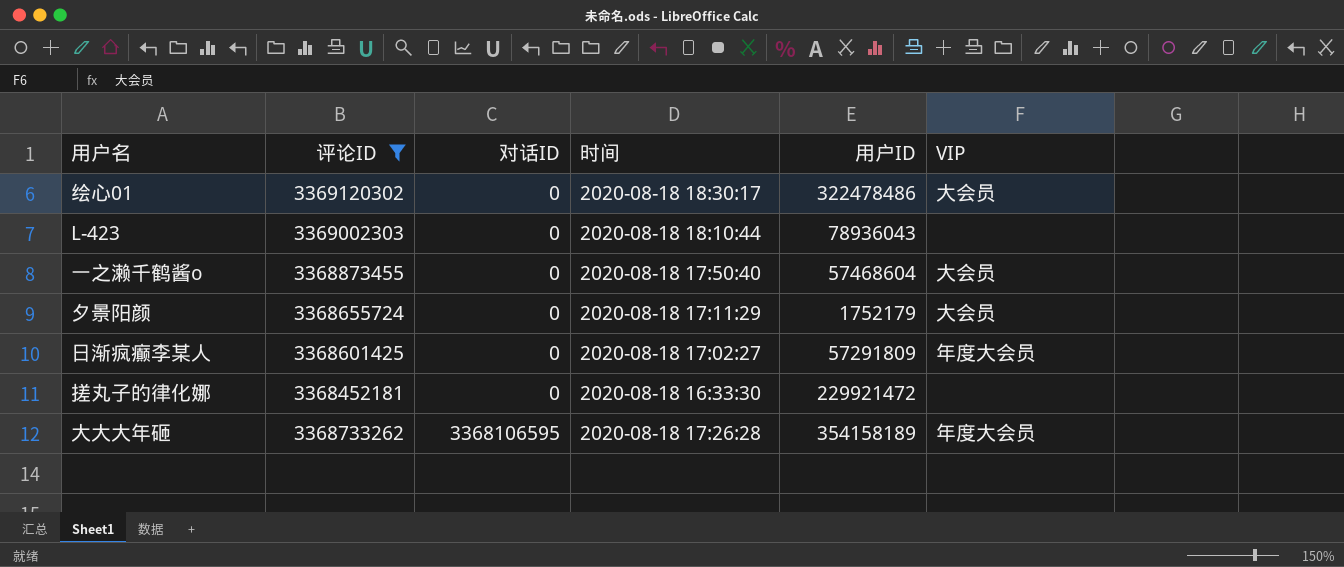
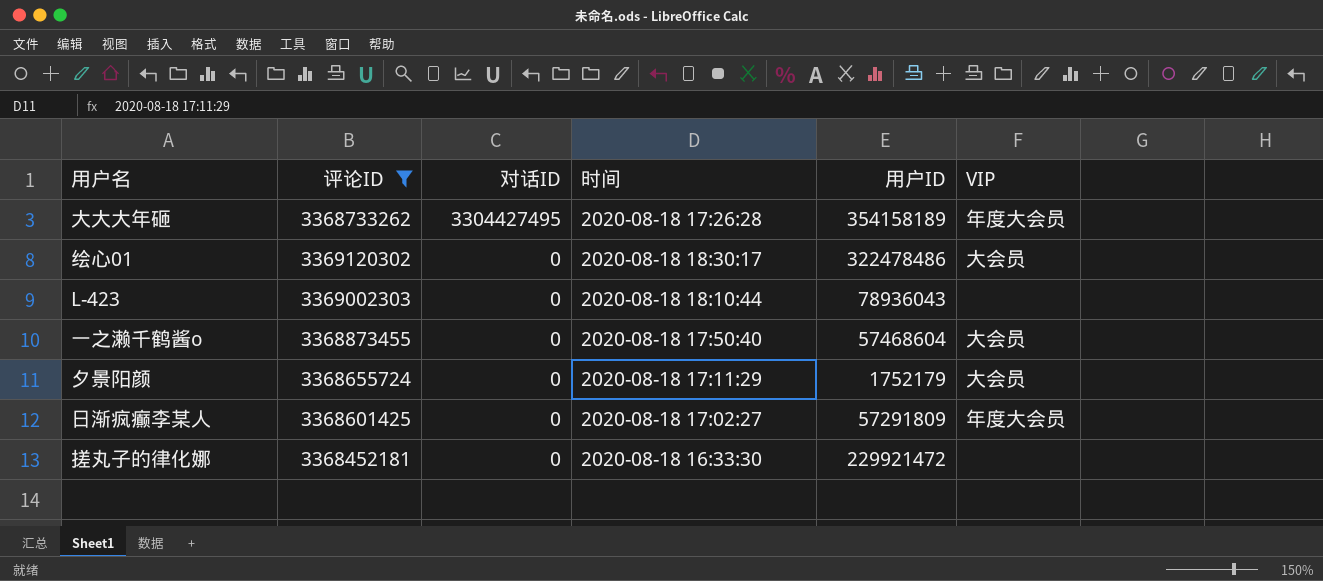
row order: 对话ID ascending -> 对话ID descending
大大大年砸 | 对话ID: 3368106595 -> 3304427495

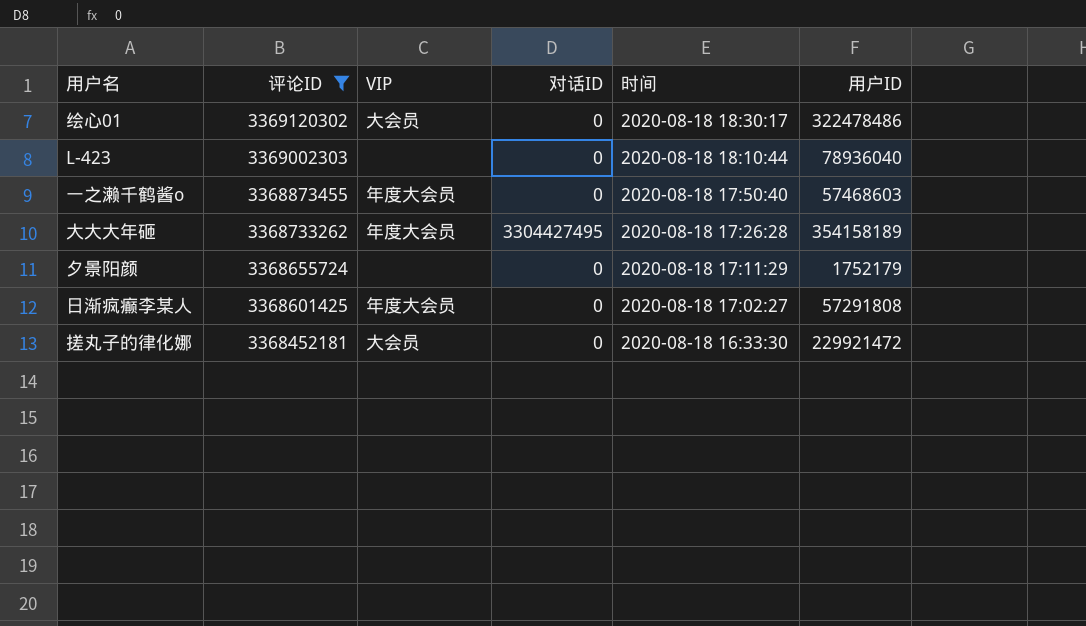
row order: 对话ID descending -> 评论ID descending
column VIP | position: 6 -> 3
L-423 | 用户ID: 78936043 -> 78936040
一之濑千鹤酱o | VIP: 大会员 -> 年度大会员
一之濑千鹤酱o | 用户ID: 57468604 -> 57468603
夕景阳颜 | VIP: 大会员 -> none
日渐疯癫李某人 | 用户ID: 57291809 -> 57291808
搓丸子的律化娜 | VIP: none -> 大会员

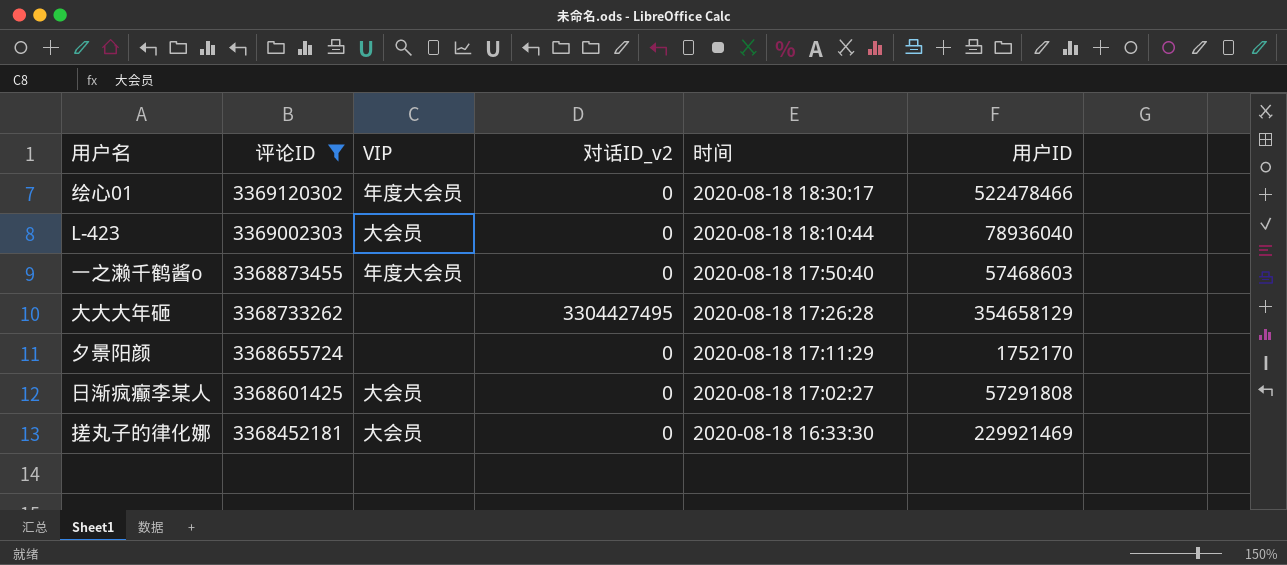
column name: 对话ID -> 对话ID_v2
绘心01 | VIP: 大会员 -> 年度大会员
绘心01 | 用户ID: 322478486 -> 522478466
L-423 | VIP: none -> 大会员
大大大年砸 | VIP: 年度大会员 -> none
大大大年砸 | 用户ID: 354158189 -> 354658129
夕景阳颜 | 用户ID: 1752179 -> 1752170
日渐疯癫李某人 | VIP: 年度大会员 -> 大会员
搓丸子的律化娜 | 用户ID: 229921472 -> 229921469

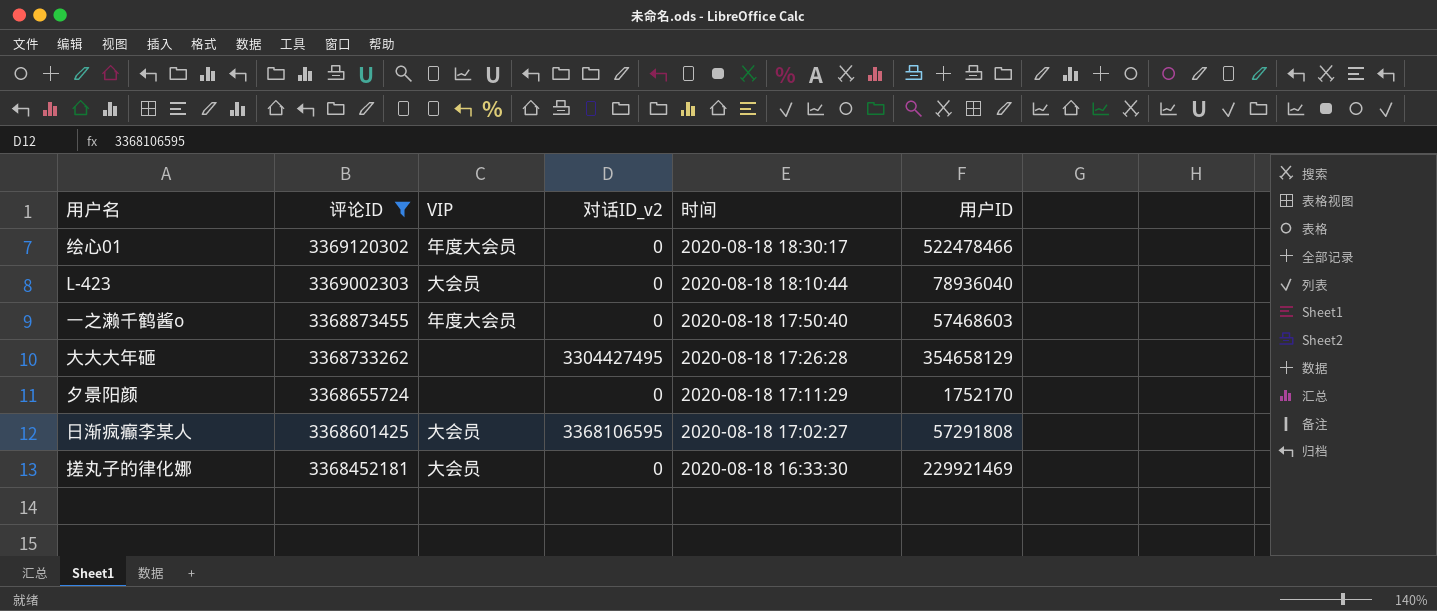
日渐疯癫李某人 | 对话ID_v2: 0 -> 3368106595

